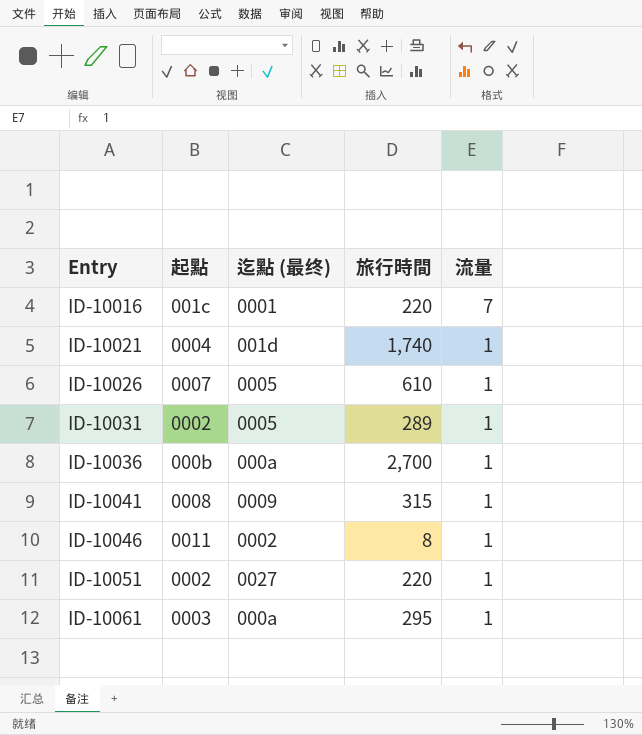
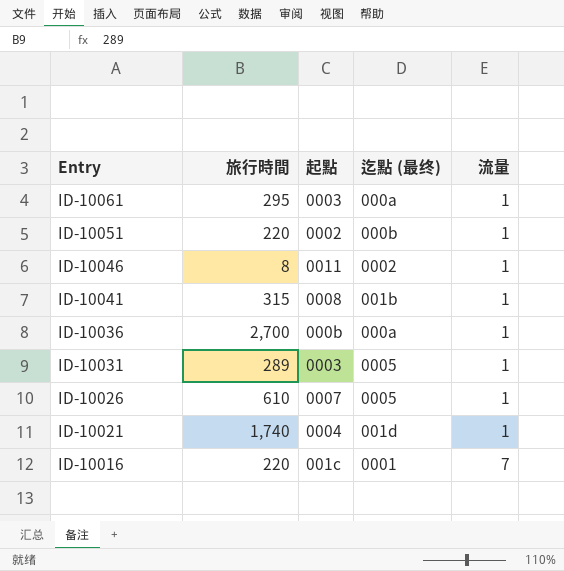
row order: Entry ascending -> Entry descending
column 旅行時間 | position: 4 -> 2
ID-10051 | 迄點 (最终): 0027 -> 000b
ID-10041 | 迄點 (最终): 0009 -> 001b
ID-10031 | 起點: 0002 -> 0003

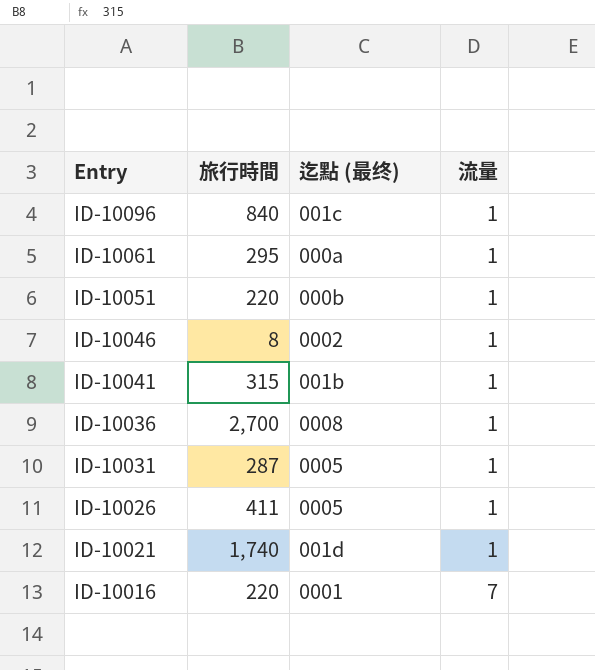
column 起點 | position: 3 -> none
row ID-10096: none -> 840 | 001c | 1
ID-10036 | 迄點 (最终): 000a -> 0008
ID-10031 | 旅行時間: 289 -> 287
ID-10026 | 旅行時間: 610 -> 411

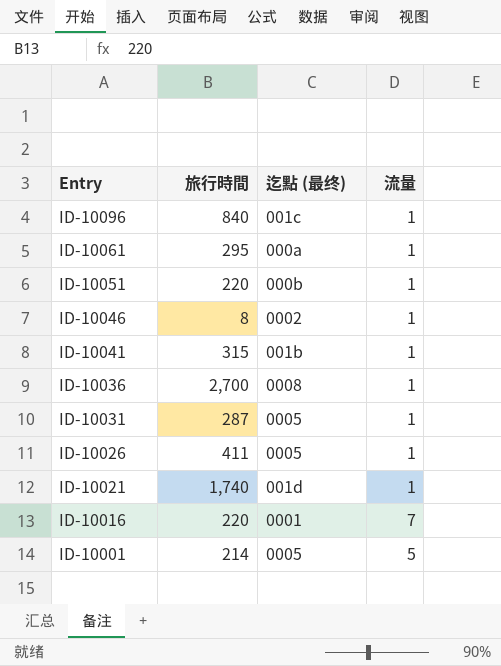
row ID-10001: none -> 214 | 0005 | 5

